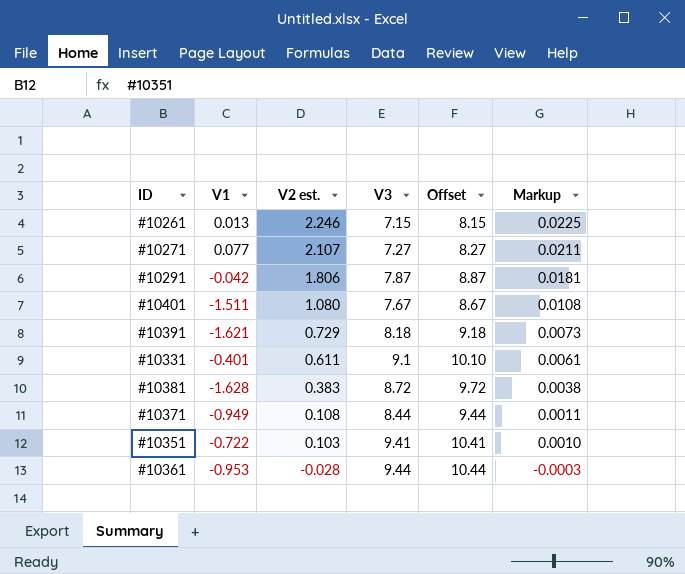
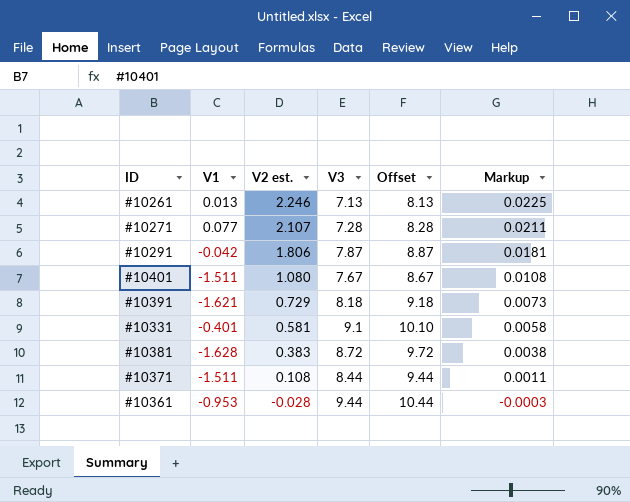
row #10351: -0.722 | 0.103 | 9.41 | 10.41 | 0.0010 -> none
#10261 | V3: 7.15 -> 7.13
#10261 | Offset: 8.15 -> 8.13
#10271 | V3: 7.27 -> 7.28
#10271 | Offset: 8.27 -> 8.28
#10331 | V2 est.: 0.611 -> 0.581
#10331 | Markup: 0.0061 -> 0.0058
#10371 | V1: -0.949 -> -1.511

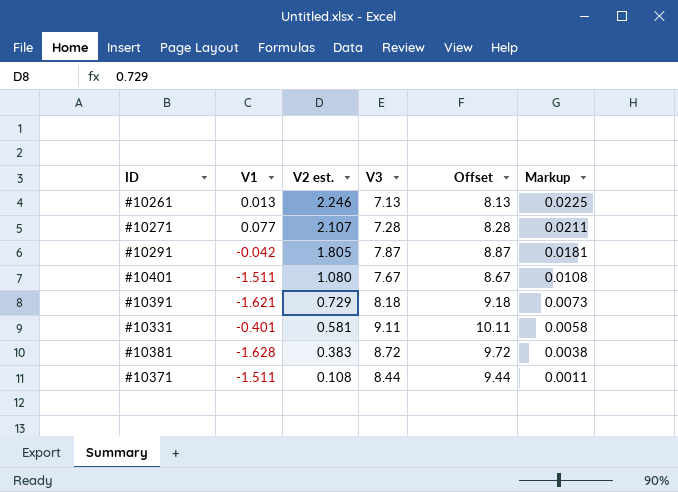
row #10361: -0.953 | -0.028 | 9.44 | 10.44 | -0.0003 -> none
#10291 | V2 est.: 1.806 -> 1.805
#10331 | V3: 9.1 -> 9.11
#10331 | Offset: 10.10 -> 10.11

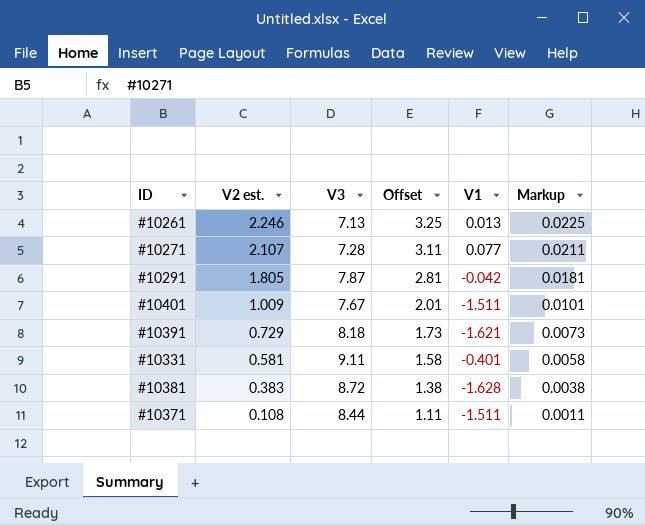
column Offset | formula: [V3] + 1 -> [V2 est.] + 1
column V1 | position: 2 -> 5
#10401 | V2 est.: 1.080 -> 1.009
#10401 | Markup: 0.0108 -> 0.0101

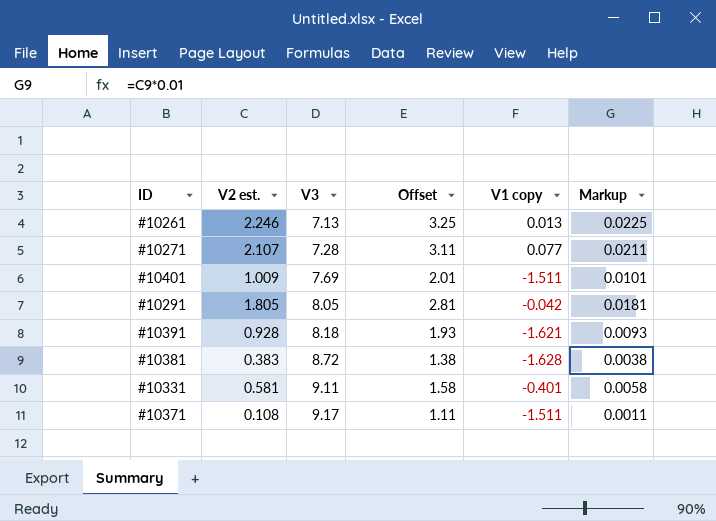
row order: V2 est. descending -> V3 ascending
column name: V1 -> V1 copy
#10401 | V3: 7.67 -> 7.69
#10291 | V3: 7.87 -> 8.05
#10391 | V2 est.: 0.729 -> 0.928
#10391 | Offset: 1.73 -> 1.93
#10391 | Markup: 0.0073 -> 0.0093
#10371 | V3: 8.44 -> 9.17

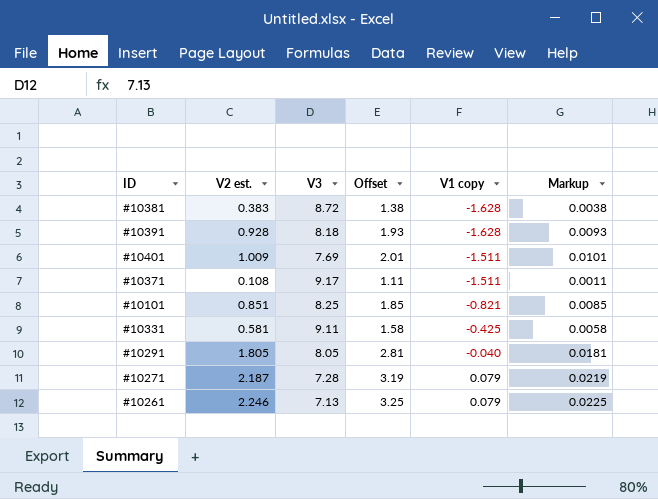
row order: V3 ascending -> V1 copy ascending
#10391 | V1 copy: -1.621 -> -1.628
row #10101: none -> 0.851 | 8.25 | 1.85 | -0.821 | 0.0085
#10331 | V1 copy: -0.401 -> -0.425
#10291 | V1 copy: -0.042 -> -0.040
#10271 | V2 est.: 2.107 -> 2.187
#10271 | Offset: 3.11 -> 3.19
#10271 | V1 copy: 0.077 -> 0.079
#10271 | Markup: 0.0211 -> 0.0219
#10261 | V1 copy: 0.013 -> 0.079

